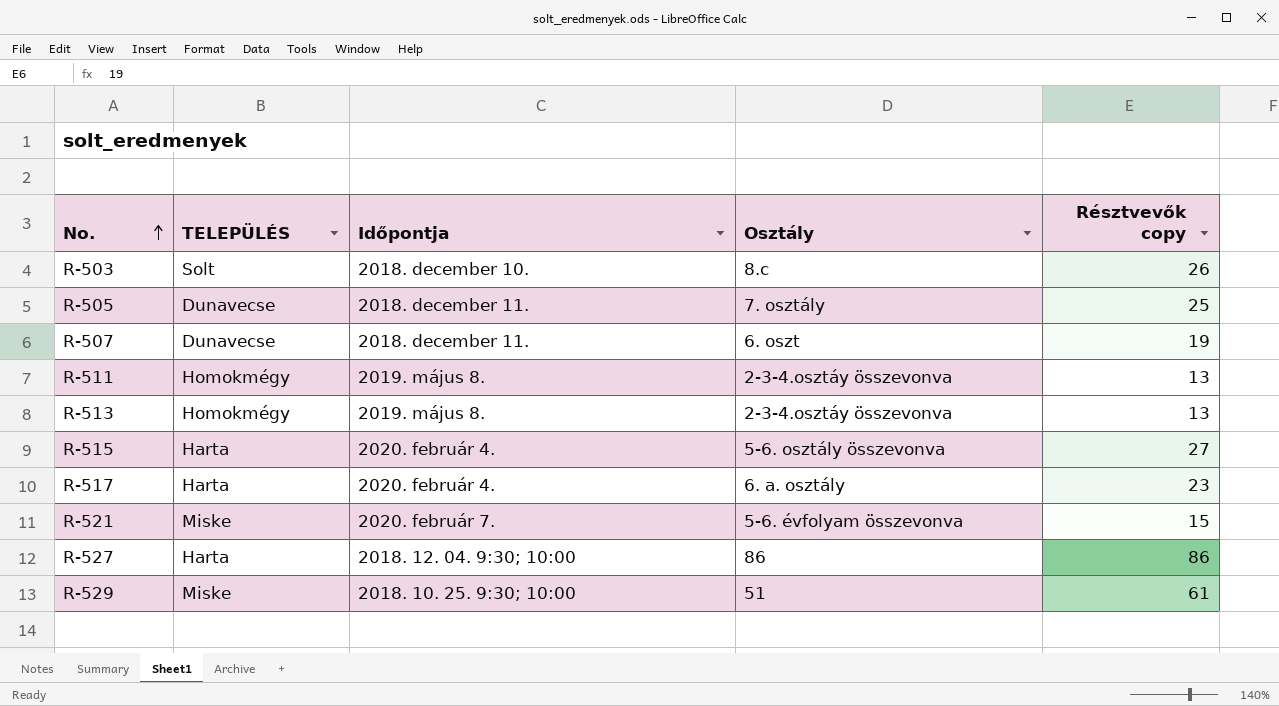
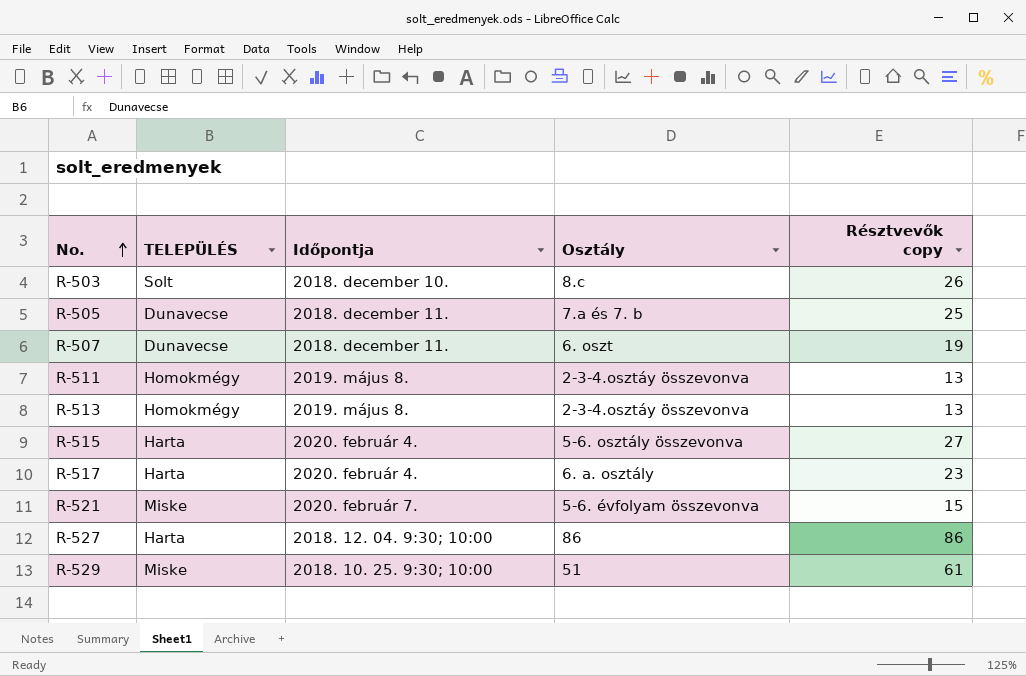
R-505 | Osztály: 7. osztály -> 7.a és 7. b

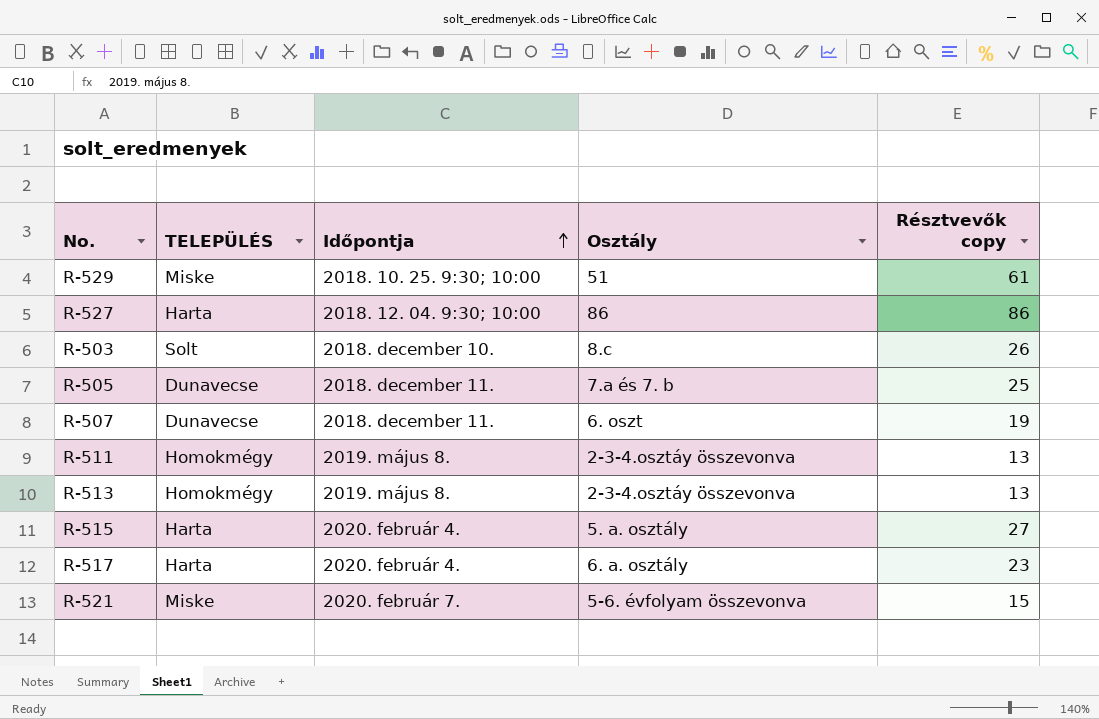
row order: No. ascending -> Időpontja ascending
R-515 | Osztály: 5-6. osztály összevonva -> 5. a. osztály

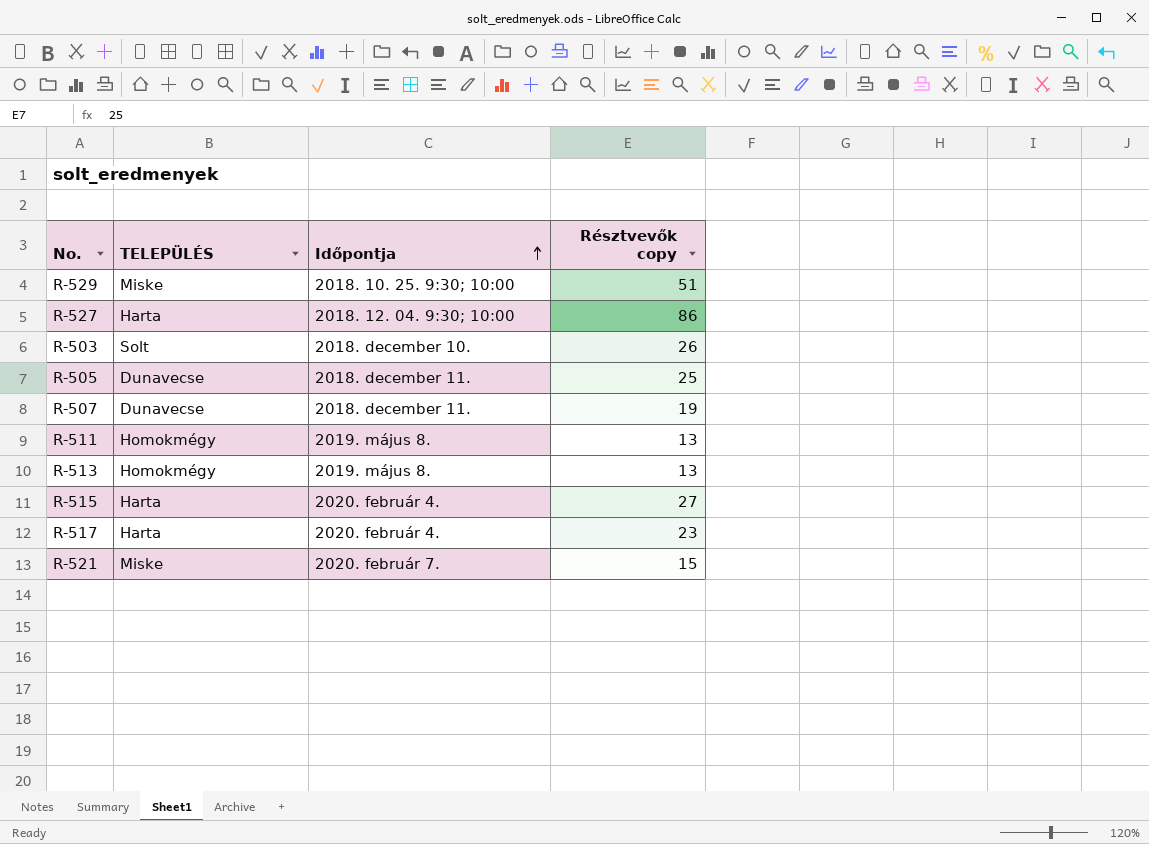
column Osztály | position: 4 -> none
R-529 | Résztvevők copy: 61 -> 51

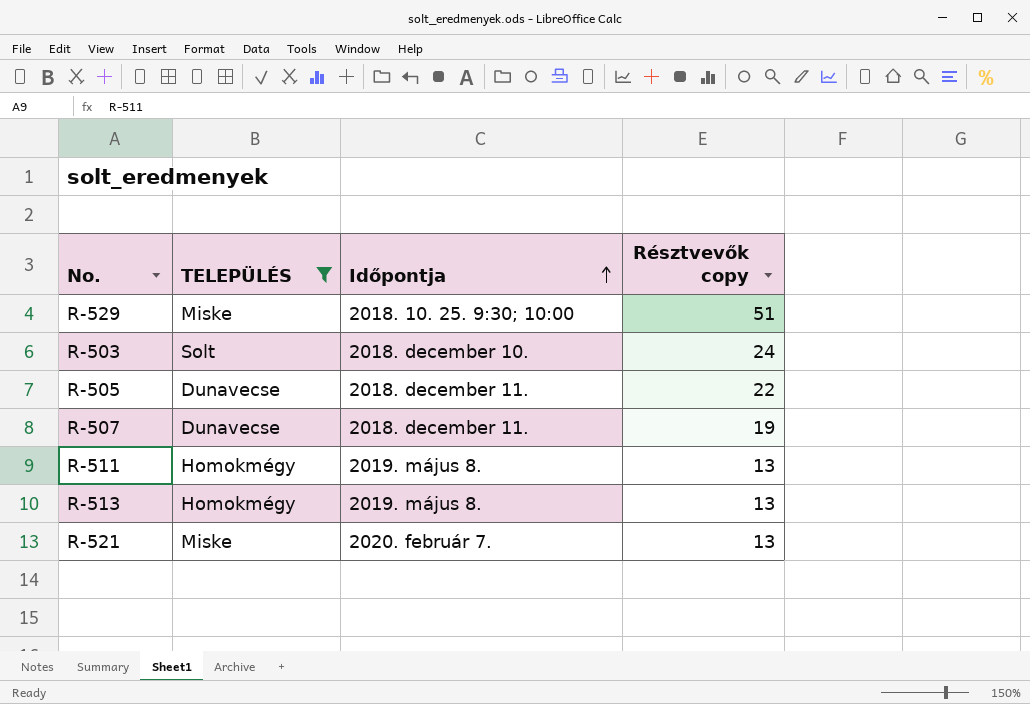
filter: none -> TELEPÜLÉS != Harta
R-503 | Résztvevők copy: 26 -> 24
R-505 | Résztvevők copy: 25 -> 22
R-521 | Résztvevők copy: 15 -> 13

